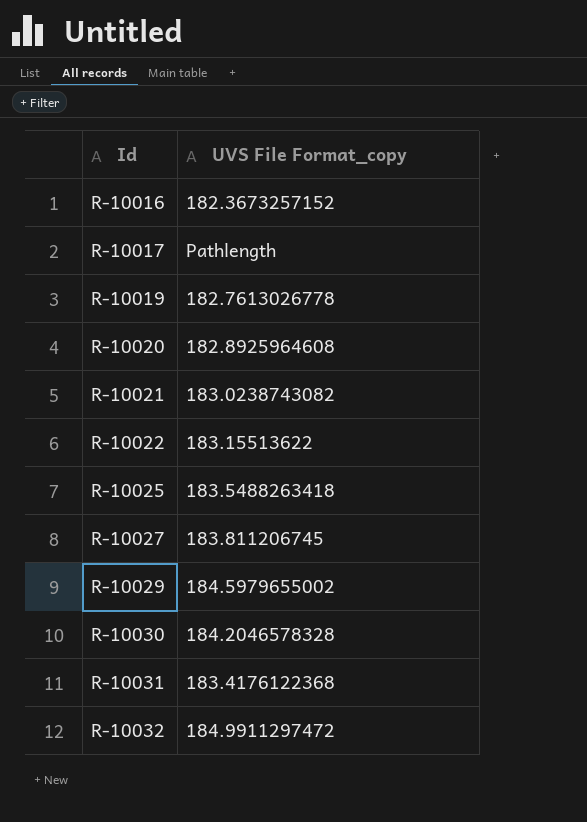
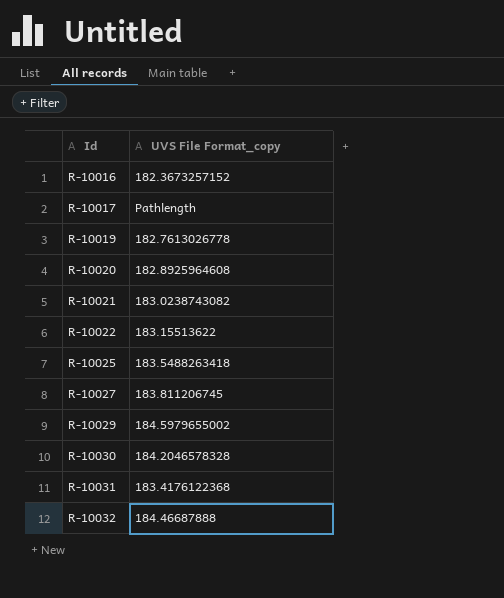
R-10032 | UVS File Format_copy: 184.9911297472 -> 184.46687888

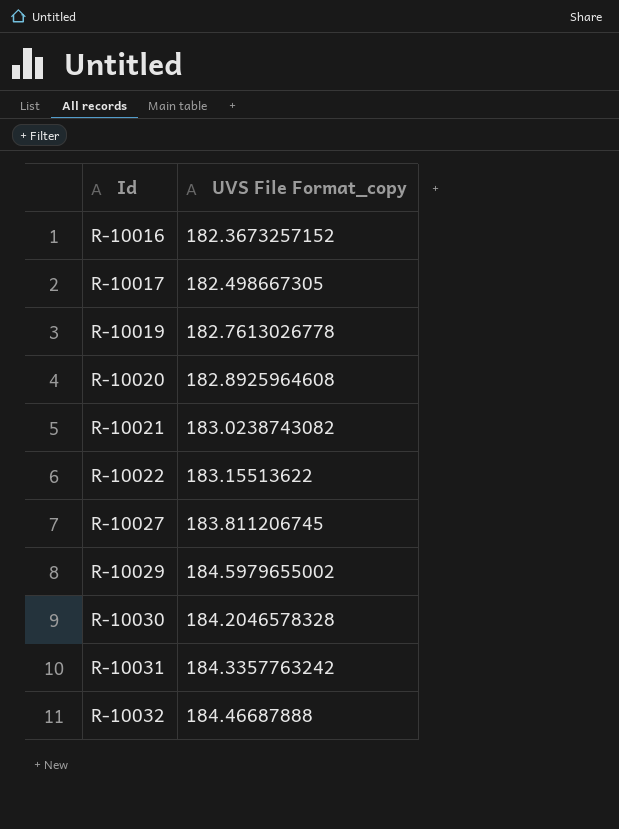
row R-10025: 183.5488263418 -> none
R-10017 | UVS File Format_copy: Pathlength -> 182.498667305
R-10031 | UVS File Format_copy: 183.4176122368 -> 184.3357763242

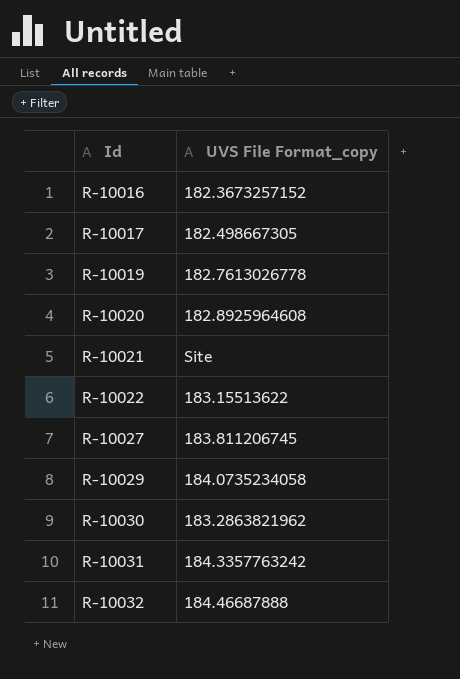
R-10021 | UVS File Format_copy: 183.0238743082 -> Site
R-10029 | UVS File Format_copy: 184.5979655002 -> 184.0735234058
R-10030 | UVS File Format_copy: 184.2046578328 -> 183.2863821962

